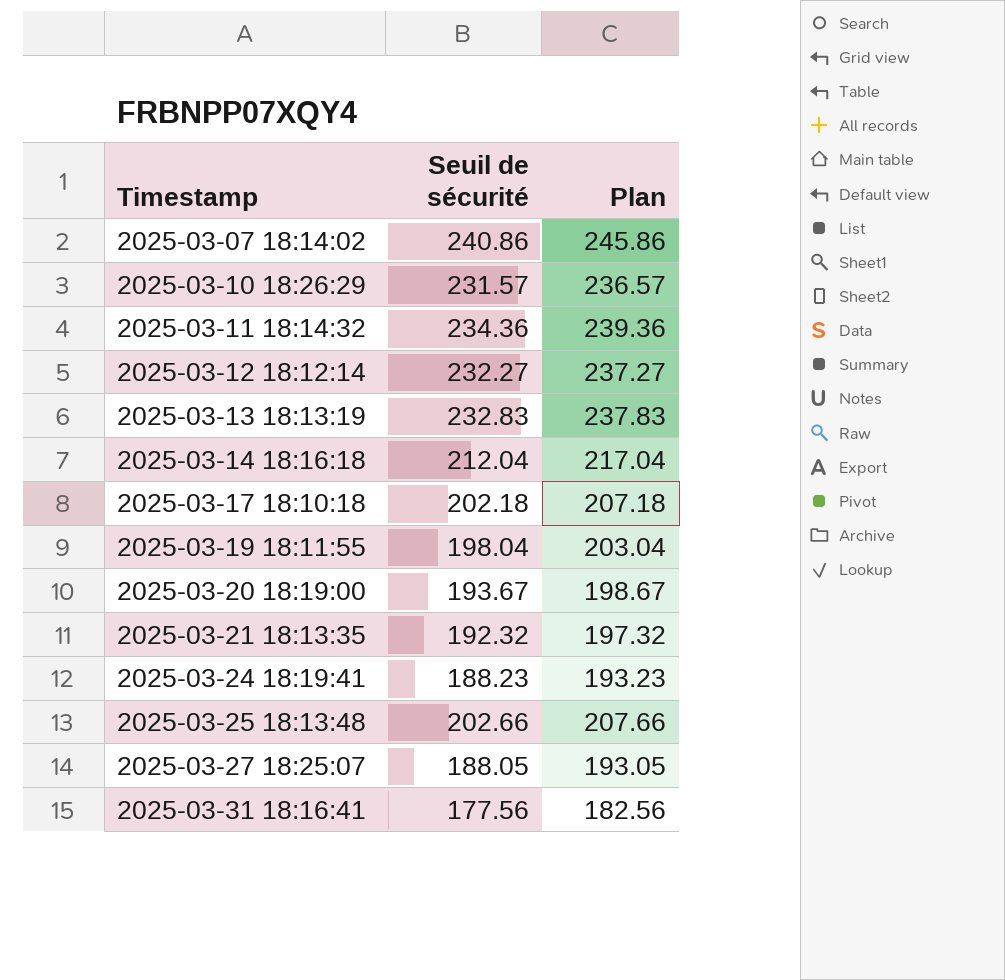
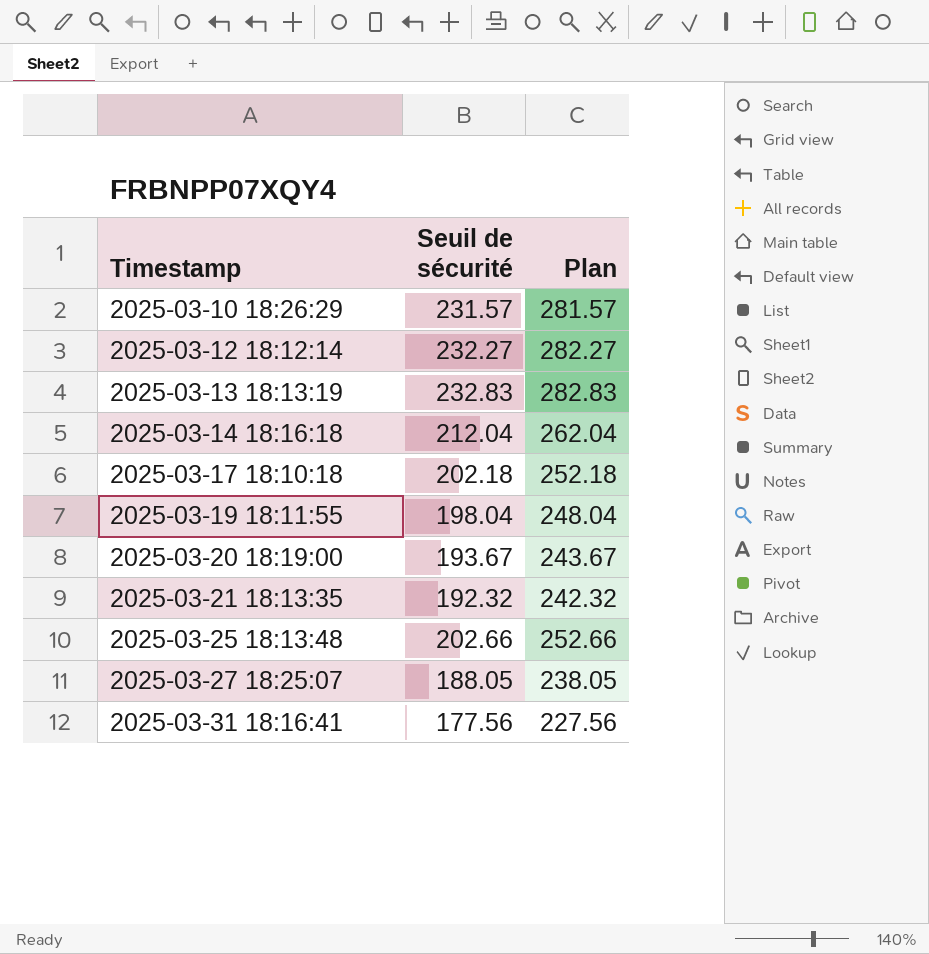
column Plan | formula: [Seuil de sécurité] + 5 -> [Seuil de sécurité] + 50
row 2025-03-07 18:14:02: 240.86 | 245.86 -> none
row 2025-03-11 18:14:32: 234.36 | 239.36 -> none
row 2025-03-24 18:19:41: 188.23 | 193.23 -> none

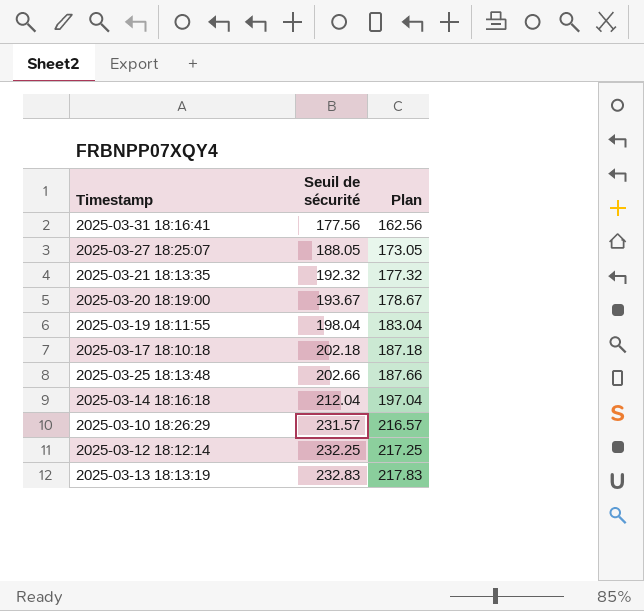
row order: Timestamp ascending -> Seuil de sécurité ascending
column Plan | formula: [Seuil de sécurité] + 50 -> [Seuil de sécurité] - 15
2025-03-12 18:12:14 | Seuil de sécurité: 232.27 -> 232.25

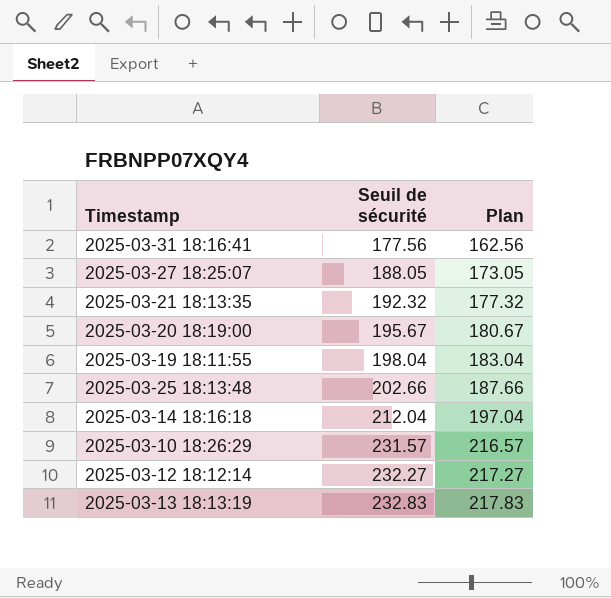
row 2025-03-17 18:10:18: 202.18 | 187.18 -> none
2025-03-20 18:19:00 | Seuil de sécurité: 193.67 -> 195.67
2025-03-20 18:19:00 | Plan: 178.67 -> 180.67
2025-03-12 18:12:14 | Seuil de sécurité: 232.25 -> 232.27
2025-03-12 18:12:14 | Plan: 217.25 -> 217.27

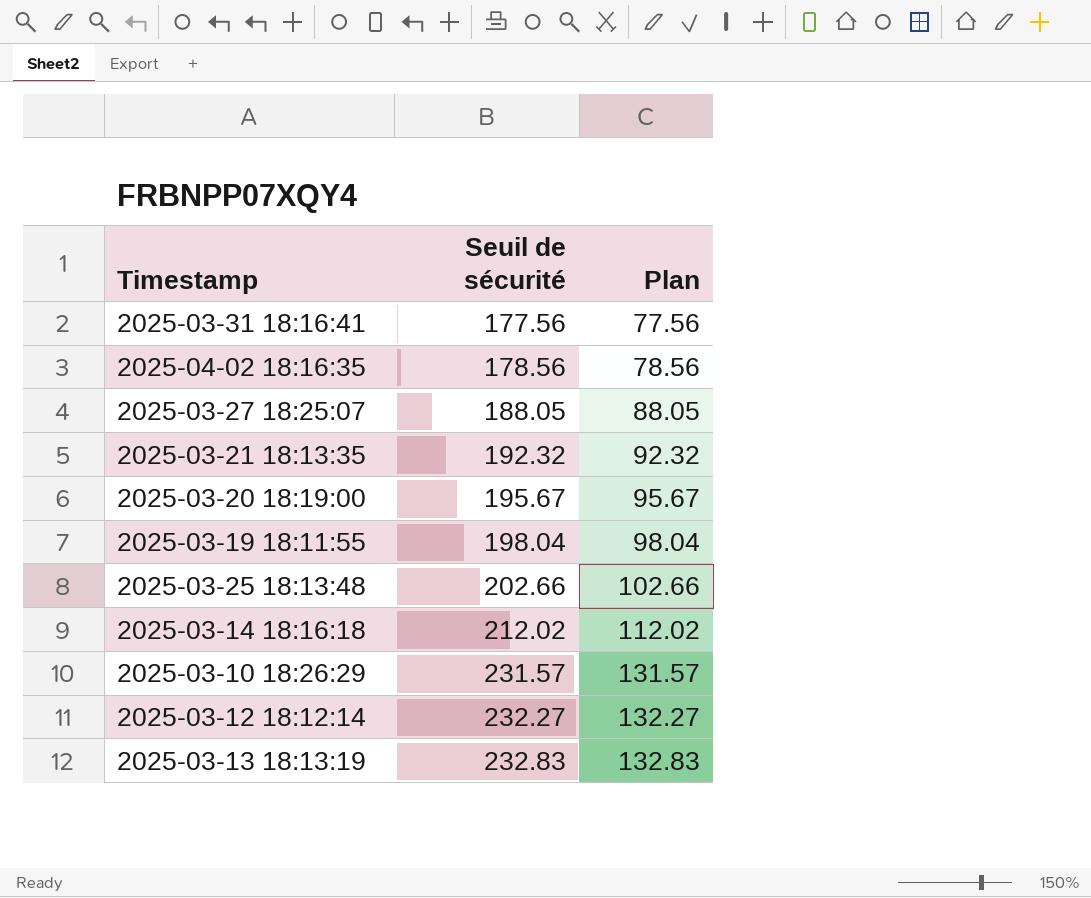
column Plan | formula: [Seuil de sécurité] - 15 -> [Seuil de sécurité] - 100
row 2025-04-02 18:16:35: none -> 178.56 | 78.56
2025-03-14 18:16:18 | Seuil de sécurité: 212.04 -> 212.02

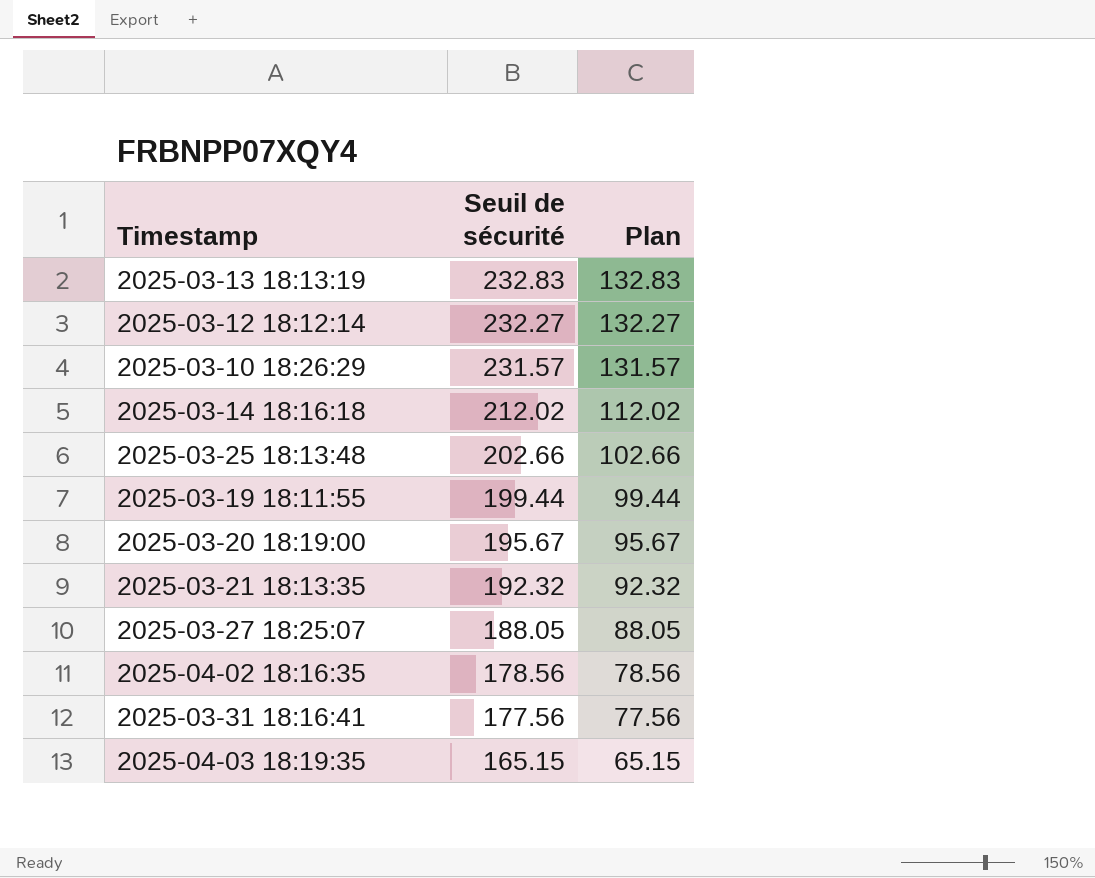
row order: Seuil de sécurité ascending -> Seuil de sécurité descending
2025-03-19 18:11:55 | Seuil de sécurité: 198.04 -> 199.44
2025-03-19 18:11:55 | Plan: 98.04 -> 99.44
row 2025-04-03 18:19:35: none -> 165.15 | 65.15

